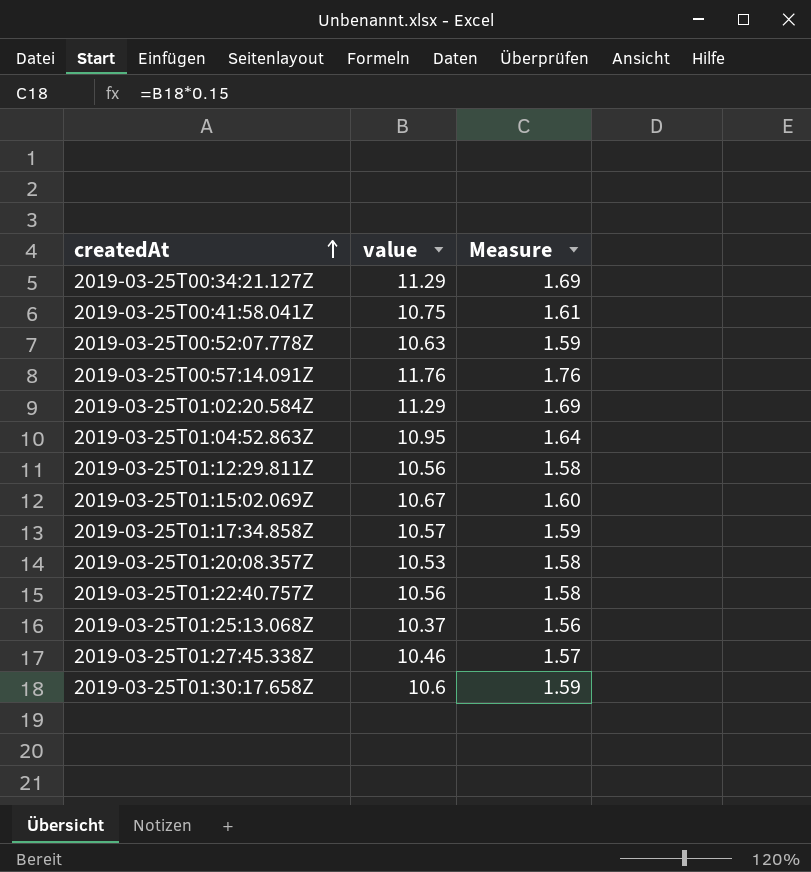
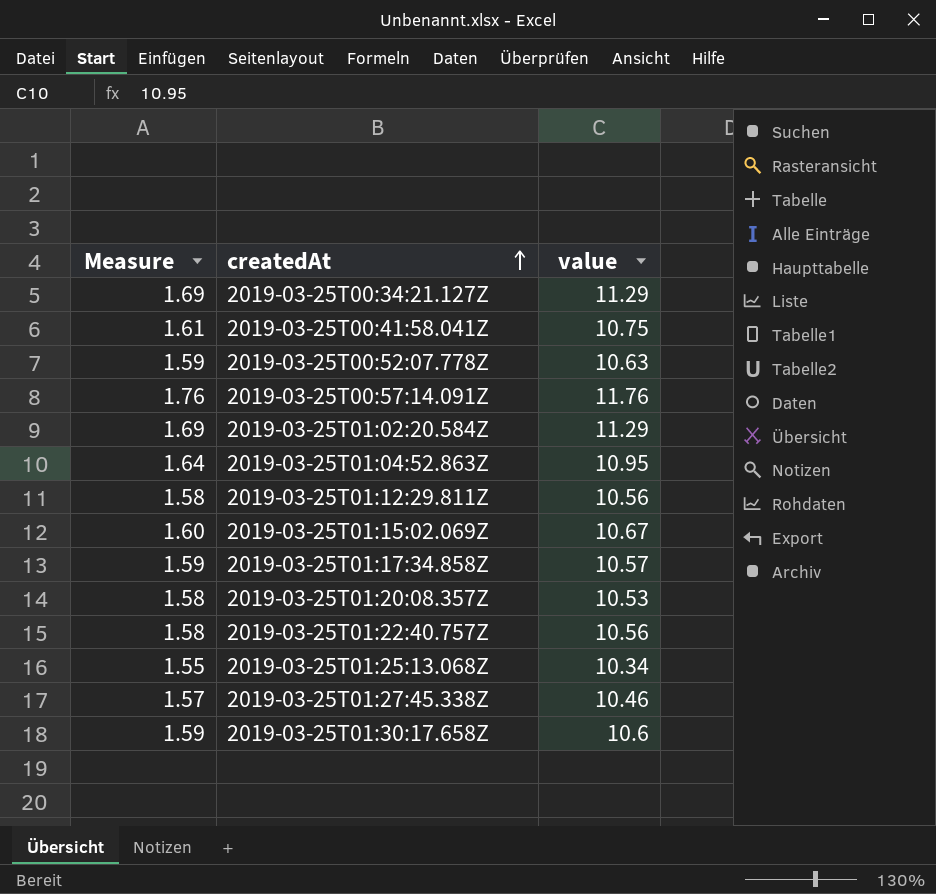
column Measure | position: 3 -> 1
2019-03-25T01:25:13.068Z | Measure: 1.56 -> 1.55
2019-03-25T01:25:13.068Z | value: 10.37 -> 10.34

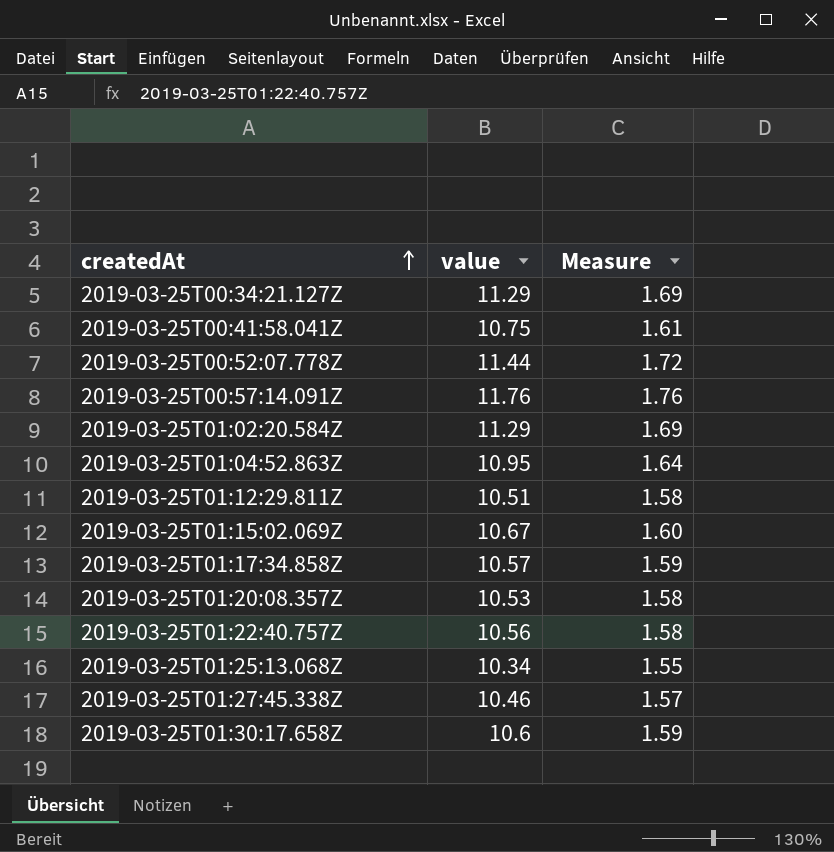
column Measure | position: 1 -> 3
2019-03-25T00:52:07.778Z | value: 10.63 -> 11.44
2019-03-25T00:52:07.778Z | Measure: 1.59 -> 1.72
2019-03-25T01:12:29.811Z | value: 10.56 -> 10.51

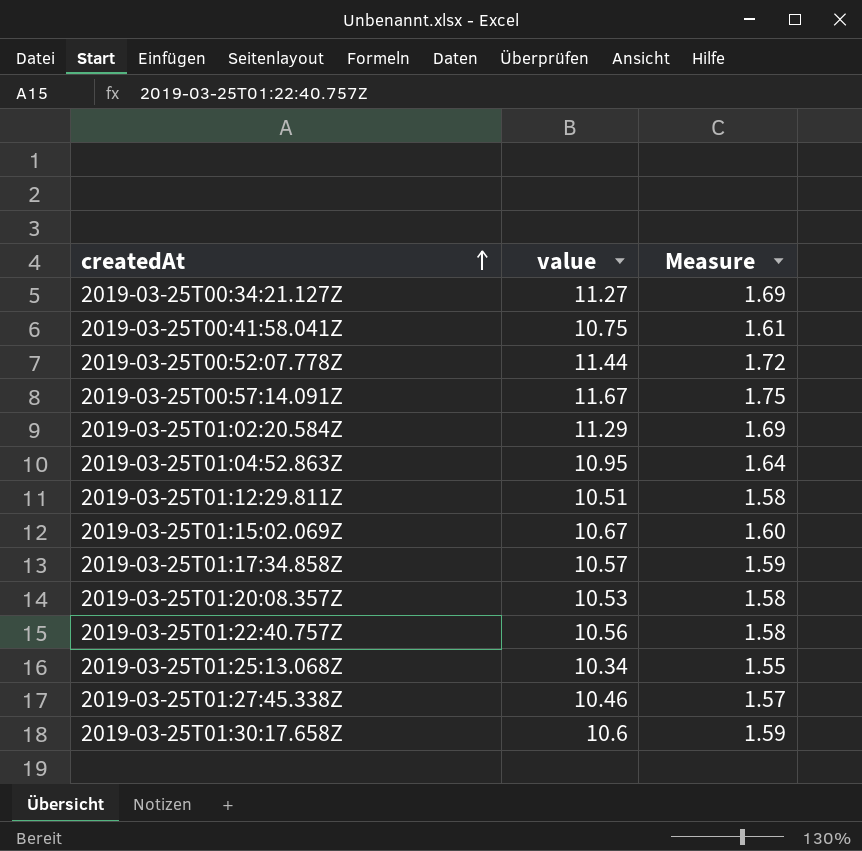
2019-03-25T00:34:21.127Z | value: 11.29 -> 11.27
2019-03-25T00:57:14.091Z | value: 11.76 -> 11.67
2019-03-25T00:57:14.091Z | Measure: 1.76 -> 1.75

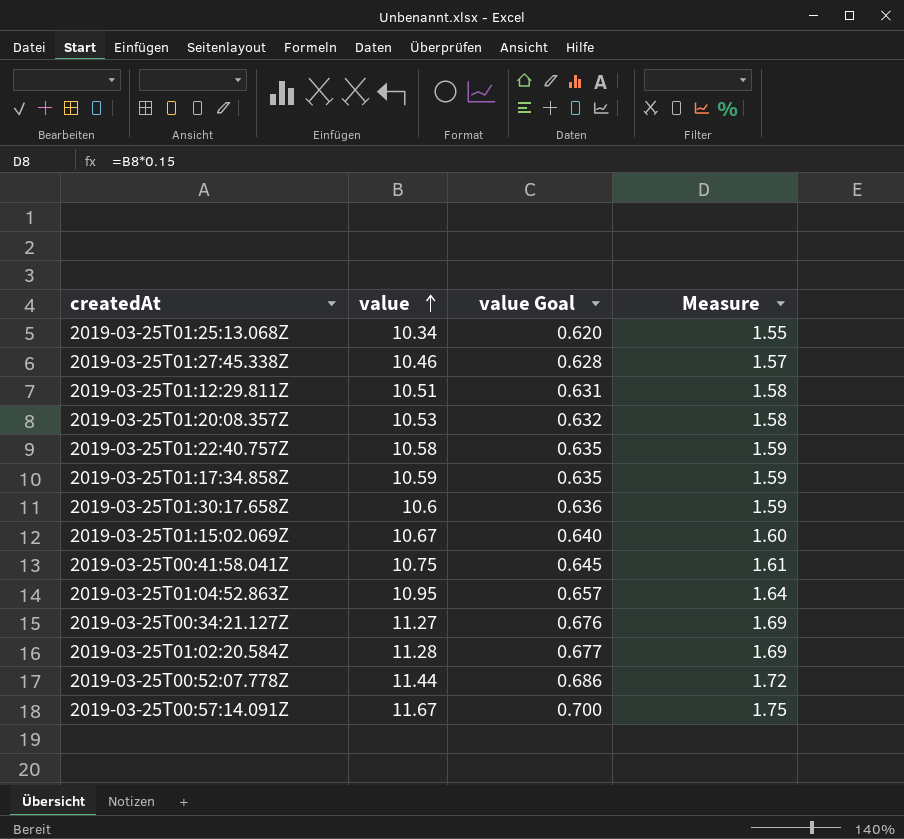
row order: createdAt ascending -> value ascending
column value Goal | formula: none -> [value] * 0.06
2019-03-25T01:22:40.757Z | value: 10.56 -> 10.58
2019-03-25T01:22:40.757Z | Measure: 1.58 -> 1.59
2019-03-25T01:17:34.858Z | value: 10.57 -> 10.59
2019-03-25T01:02:20.584Z | value: 11.29 -> 11.28

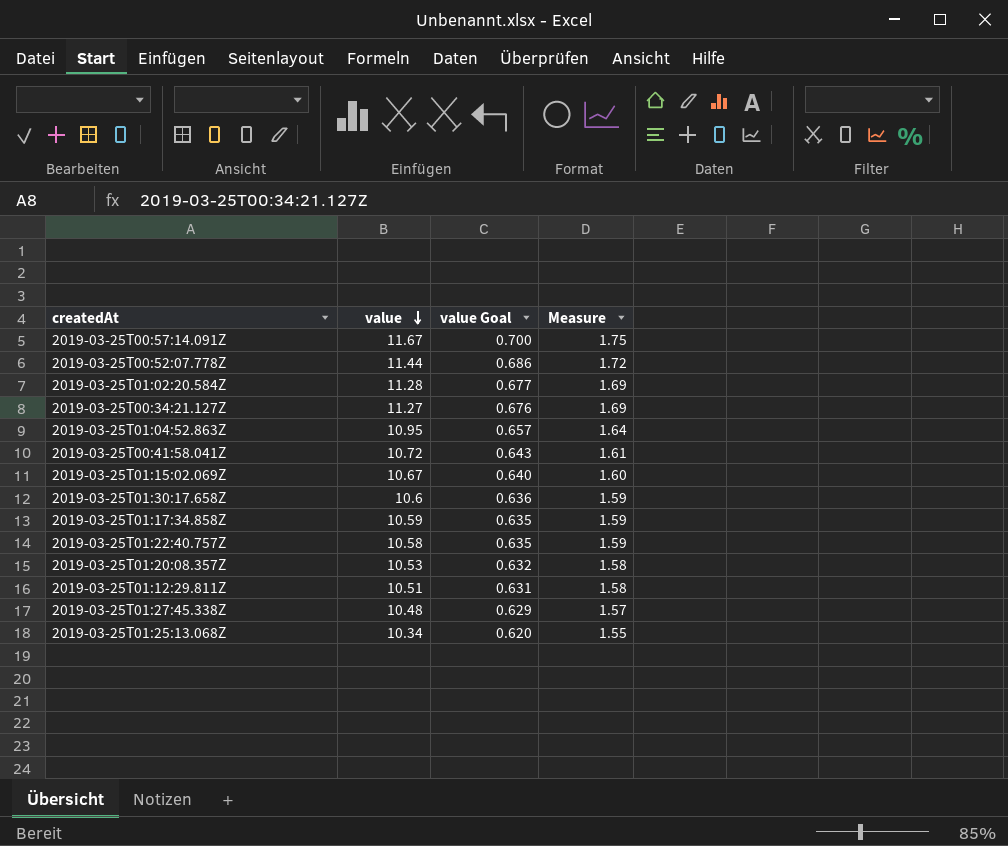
row order: value ascending -> value descending
2019-03-25T00:41:58.041Z | value: 10.75 -> 10.72
2019-03-25T00:41:58.041Z | value Goal: 0.645 -> 0.643
2019-03-25T01:27:45.338Z | value: 10.46 -> 10.48
2019-03-25T01:27:45.338Z | value Goal: 0.628 -> 0.629

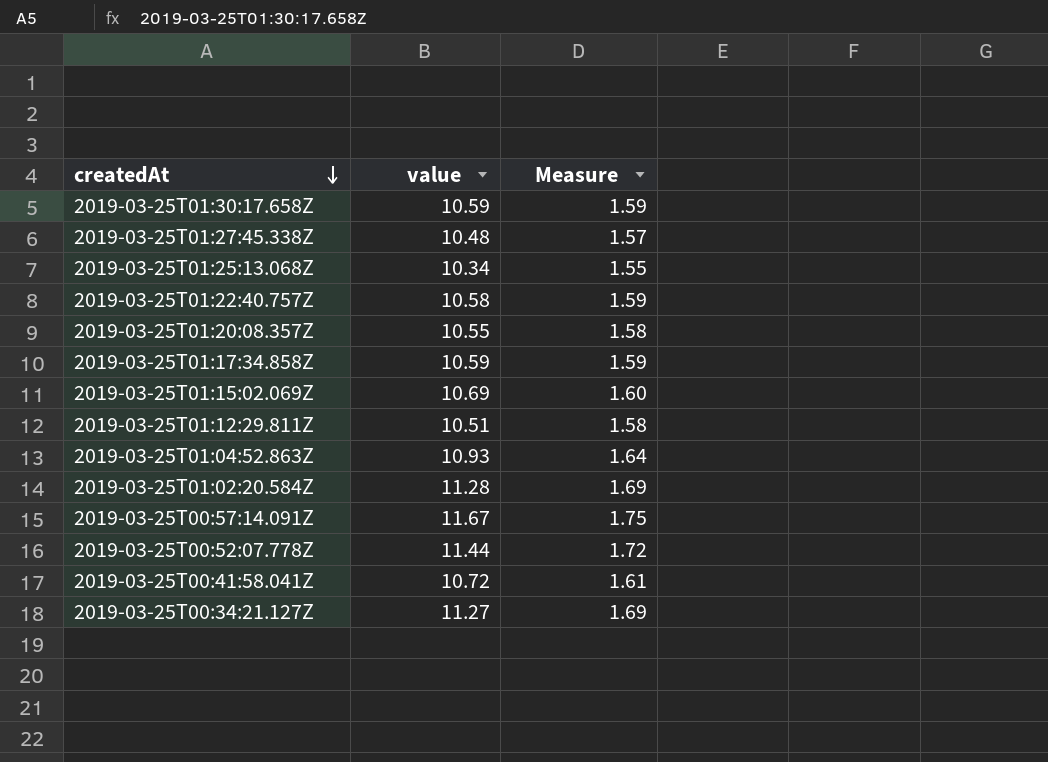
row order: value descending -> createdAt descending
column value Goal | formula: [value] * 0.06 -> none
2019-03-25T01:30:17.658Z | value: 10.6 -> 10.59
2019-03-25T01:20:08.357Z | value: 10.53 -> 10.55
2019-03-25T01:15:02.069Z | value: 10.67 -> 10.69
2019-03-25T01:04:52.863Z | value: 10.95 -> 10.93

